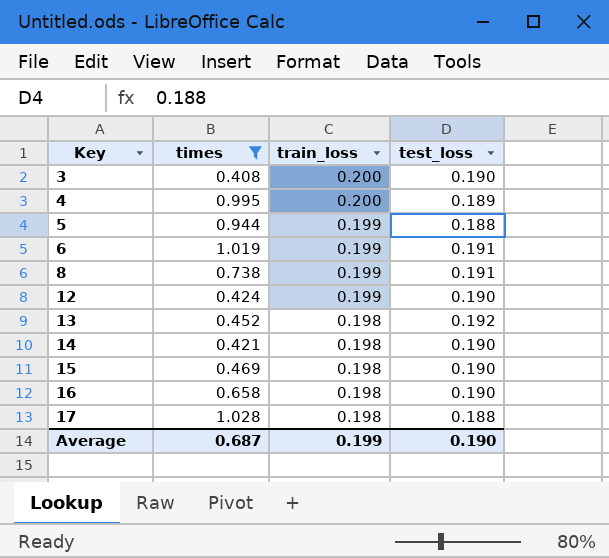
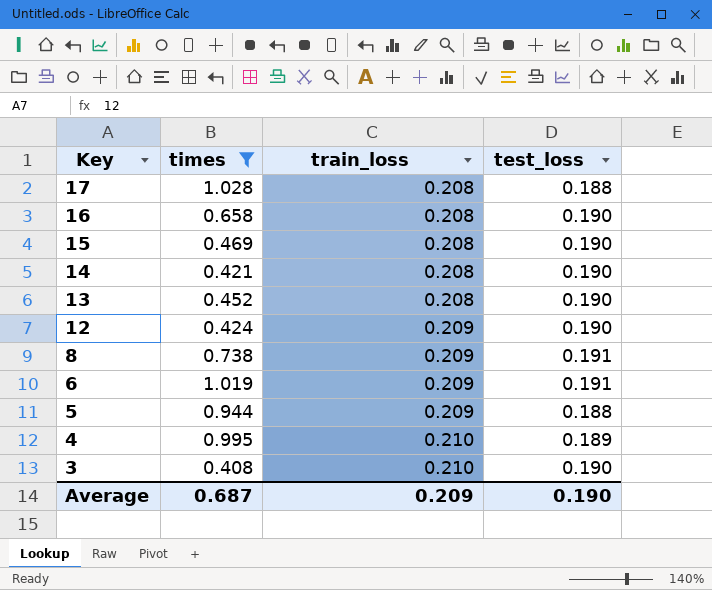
row order: Key ascending -> Key descending
17 | train_loss: 0.198 -> 0.208
16 | train_loss: 0.198 -> 0.208
15 | train_loss: 0.198 -> 0.208
14 | train_loss: 0.198 -> 0.208
13 | train_loss: 0.198 -> 0.208
13 | test_loss: 0.192 -> 0.190
12 | train_loss: 0.199 -> 0.209
8 | train_loss: 0.199 -> 0.209
6 | train_loss: 0.199 -> 0.209
5 | train_loss: 0.199 -> 0.209
4 | train_loss: 0.200 -> 0.210
3 | train_loss: 0.200 -> 0.210
Average | train_loss: 0.199 -> 0.209

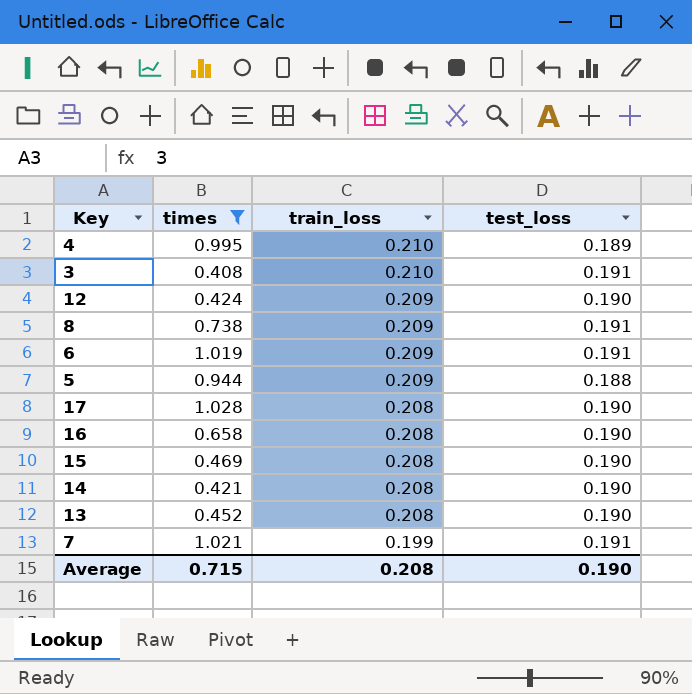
row order: Key descending -> train_loss descending
3 | test_loss: 0.190 -> 0.191
17 | test_loss: 0.188 -> 0.190
row 7: none -> 1.021 | 0.199 | 0.191
Average | times: 0.687 -> 0.715
Average | train_loss: 0.209 -> 0.208

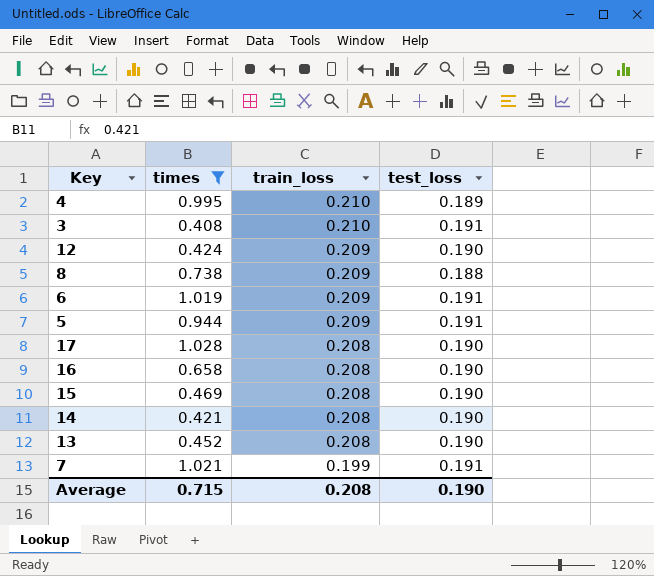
8 | test_loss: 0.191 -> 0.188
5 | test_loss: 0.188 -> 0.191

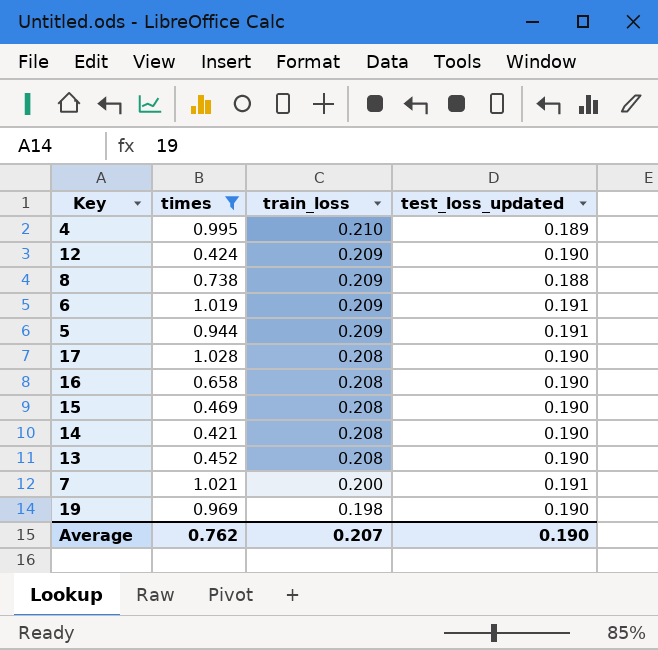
column name: test_loss -> test_loss_updated
row 3: 0.408 | 0.210 | 0.191 -> none
7 | train_loss: 0.199 -> 0.200
row 19: none -> 0.969 | 0.198 | 0.190
Average | times: 0.715 -> 0.762
Average | train_loss: 0.208 -> 0.207

